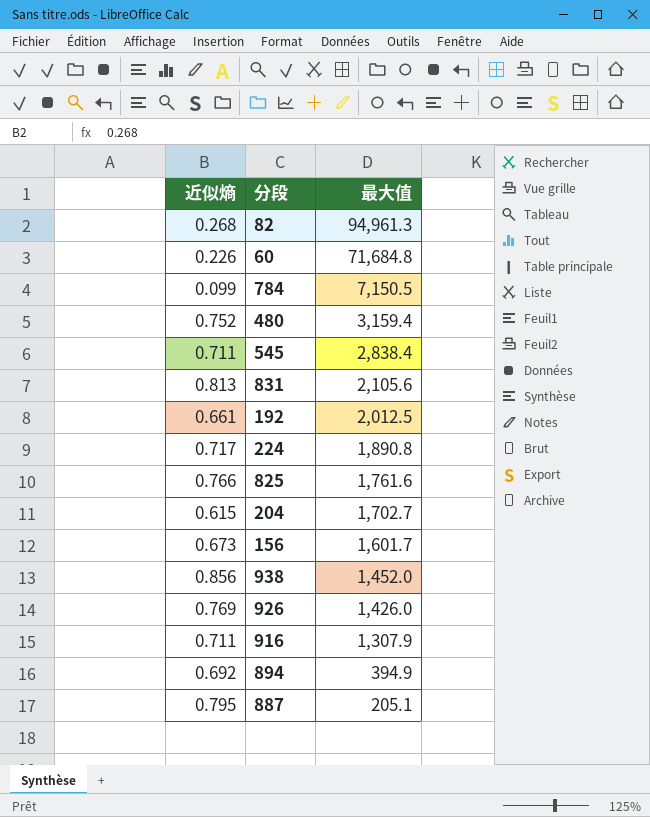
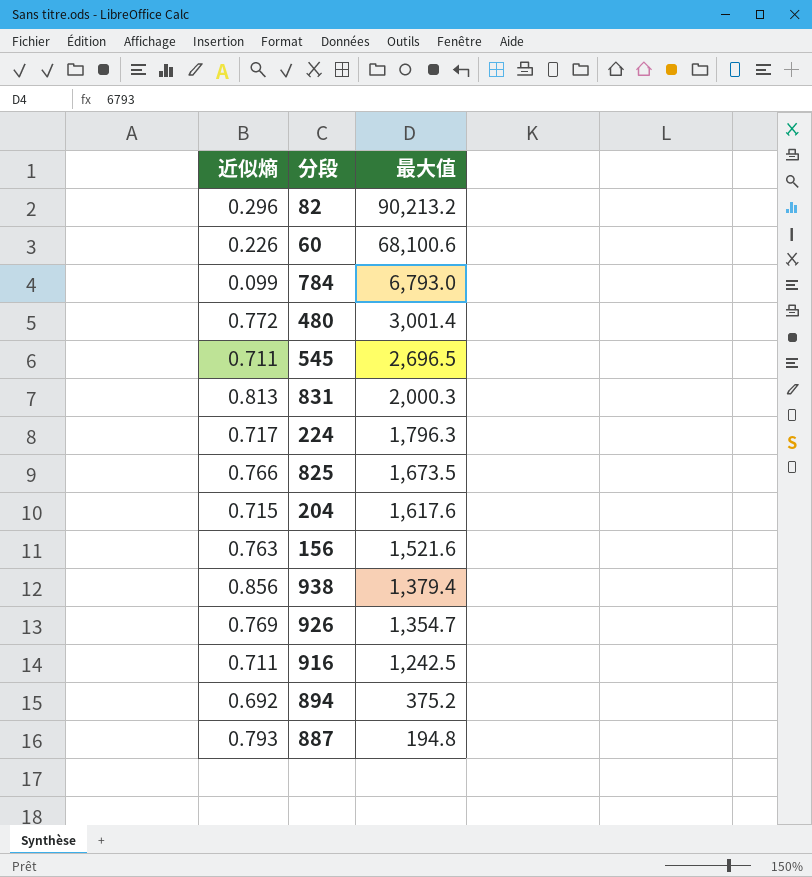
row 192: 0.661 | 2,012.5 -> none
82 | 近似熵: 0.268 -> 0.296
82 | 最大值: 94,961.3 -> 90,213.2
60 | 最大值: 71,684.8 -> 68,100.6
784 | 最大值: 7,150.5 -> 6,793.0
480 | 近似熵: 0.752 -> 0.772
480 | 最大值: 3,159.4 -> 3,001.4
545 | 最大值: 2,838.4 -> 2,696.5
831 | 最大值: 2,105.6 -> 2,000.3
224 | 最大值: 1,890.8 -> 1,796.3
825 | 最大值: 1,761.6 -> 1,673.5
204 | 近似熵: 0.615 -> 0.715
204 | 最大值: 1,702.7 -> 1,617.6
156 | 近似熵: 0.673 -> 0.763
156 | 最大值: 1,601.7 -> 1,521.6
938 | 最大值: 1,452.0 -> 1,379.4
926 | 最大值: 1,426.0 -> 1,354.7
916 | 最大值: 1,307.9 -> 1,242.5
894 | 最大值: 394.9 -> 375.2
887 | 近似熵: 0.795 -> 0.793
887 | 最大值: 205.1 -> 194.8

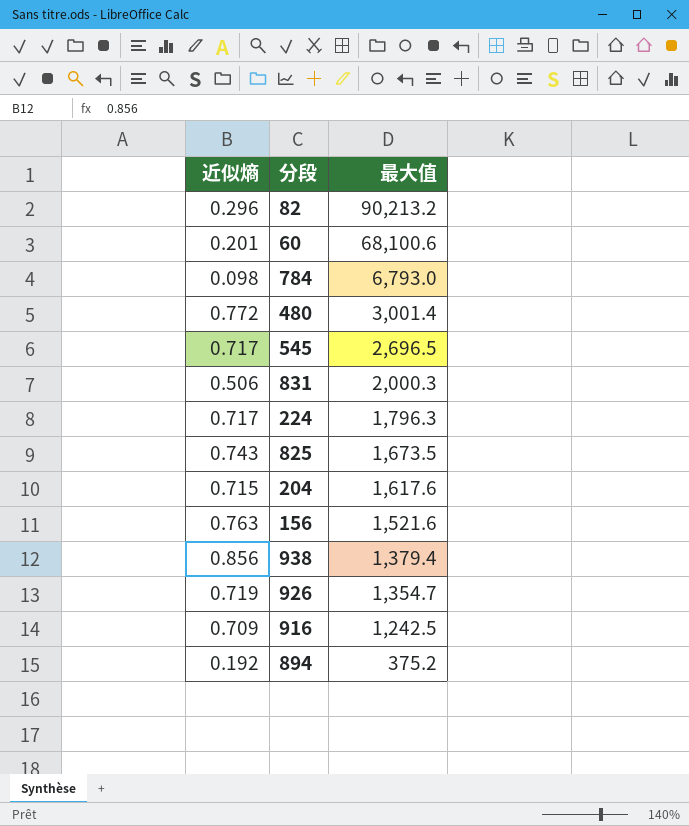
row 887: 0.793 | 194.8 -> none
60 | 近似熵: 0.226 -> 0.201
784 | 近似熵: 0.099 -> 0.098
545 | 近似熵: 0.711 -> 0.717
831 | 近似熵: 0.813 -> 0.506
825 | 近似熵: 0.766 -> 0.743
926 | 近似熵: 0.769 -> 0.719
916 | 近似熵: 0.711 -> 0.709
894 | 近似熵: 0.692 -> 0.192

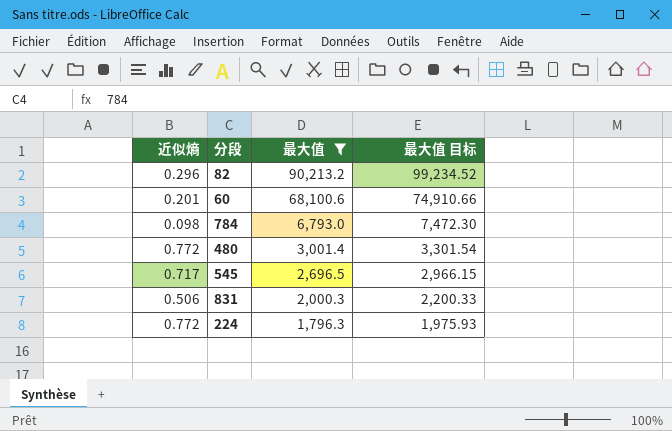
filter: none -> 最大值 >= 1,796.3
column 最大值 目标 | formula: none -> [最大值] * 1.1
224 | 近似熵: 0.717 -> 0.772

